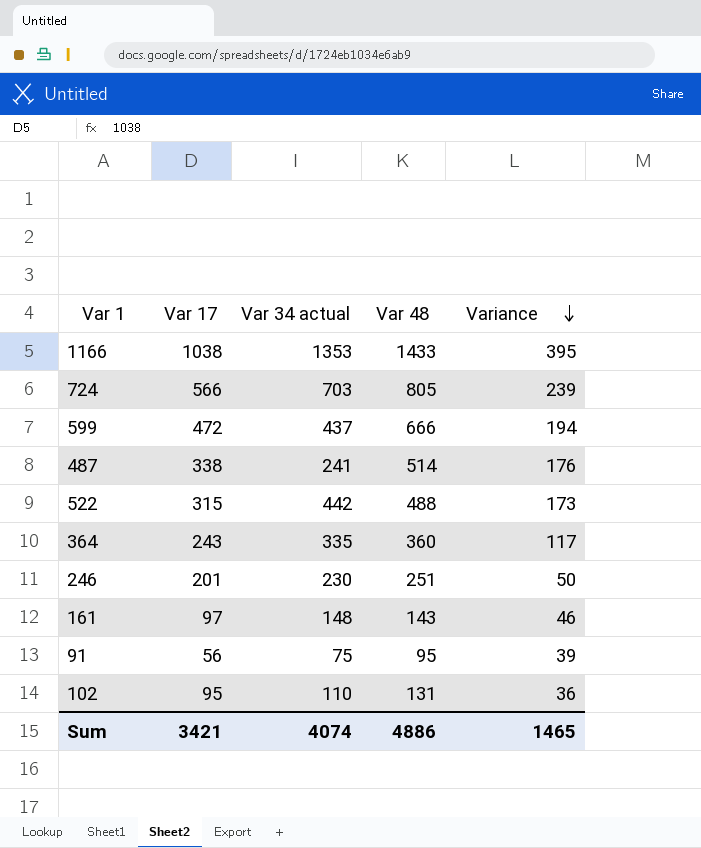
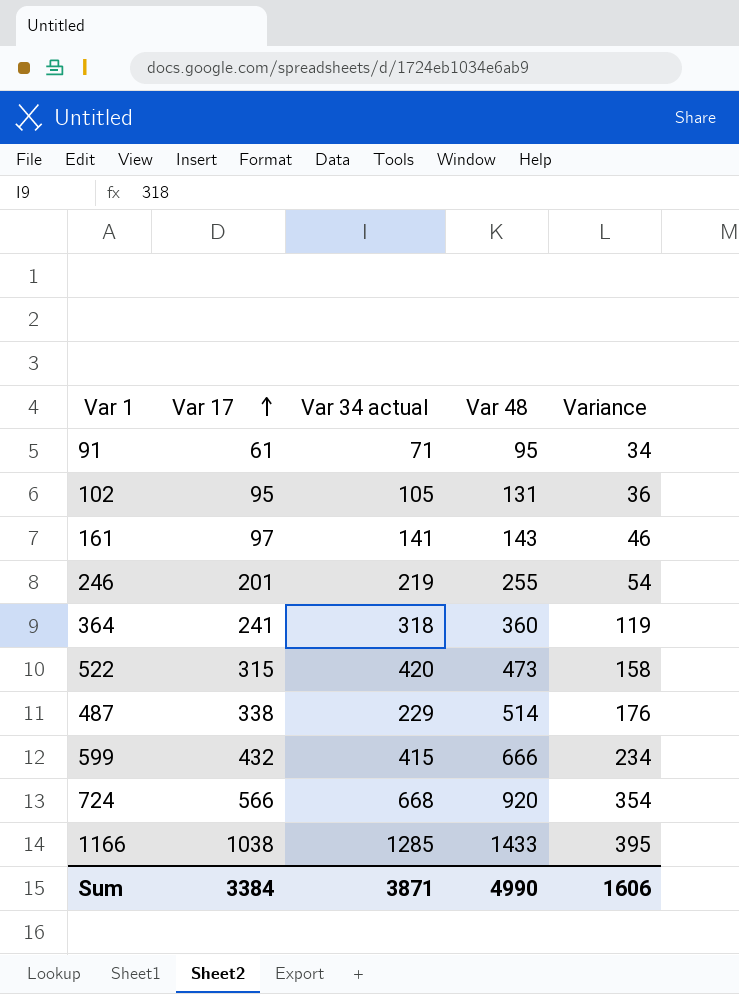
row order: Variance descending -> Var 17 ascending
91 | Var 17: 56 -> 61
91 | Var 34 actual: 75 -> 71
91 | Variance: 39 -> 34
102 | Var 34 actual: 110 -> 105
161 | Var 34 actual: 148 -> 141
246 | Var 34 actual: 230 -> 219
246 | Var 48: 251 -> 255
246 | Variance: 50 -> 54
364 | Var 17: 243 -> 241
364 | Var 34 actual: 335 -> 318
364 | Variance: 117 -> 119
522 | Var 34 actual: 442 -> 420
522 | Var 48: 488 -> 473
522 | Variance: 173 -> 158
487 | Var 34 actual: 241 -> 229
599 | Var 17: 472 -> 432
599 | Var 34 actual: 437 -> 415
599 | Variance: 194 -> 234
724 | Var 34 actual: 703 -> 668
724 | Var 48: 805 -> 920
724 | Variance: 239 -> 354
1166 | Var 34 actual: 1353 -> 1285
Sum | Var 17: 3421 -> 3384
Sum | Var 34 actual: 4074 -> 3871
Sum | Var 48: 4886 -> 4990
Sum | Variance: 1465 -> 1606

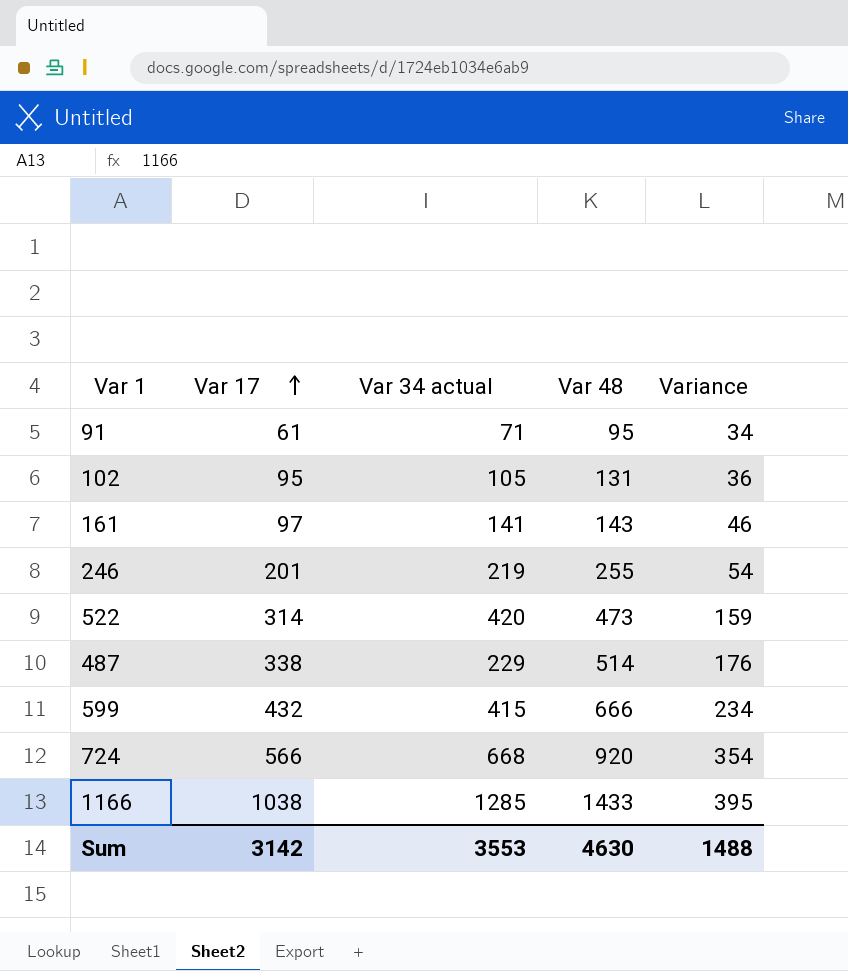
row 364: 241 | 318 | 360 | 119 -> none
522 | Var 17: 315 -> 314
522 | Variance: 158 -> 159
Sum | Var 17: 3384 -> 3142
Sum | Var 34 actual: 3871 -> 3553
Sum | Var 48: 4990 -> 4630
Sum | Variance: 1606 -> 1488

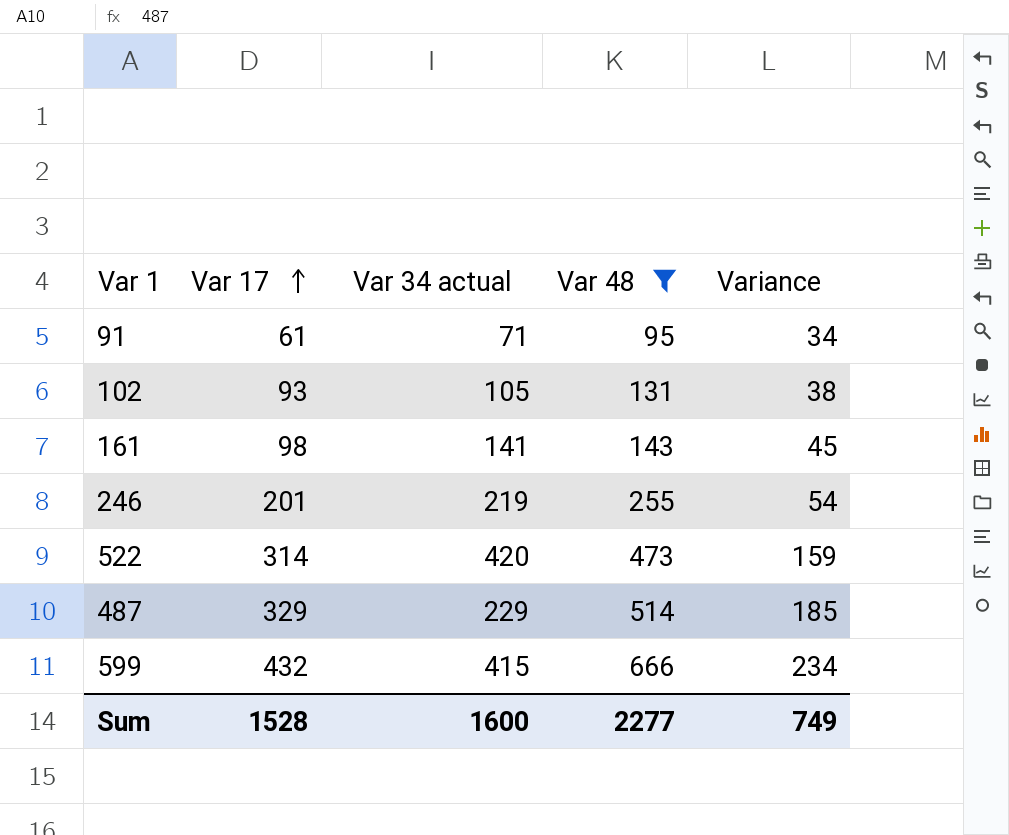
filter: none -> Var 48 <= 666
102 | Var 17: 95 -> 93
102 | Variance: 36 -> 38
161 | Var 17: 97 -> 98
161 | Variance: 46 -> 45
487 | Var 17: 338 -> 329
487 | Variance: 176 -> 185
Sum | Var 17: 3142 -> 1528
Sum | Var 34 actual: 3553 -> 1600
Sum | Var 48: 4630 -> 2277
Sum | Variance: 1488 -> 749

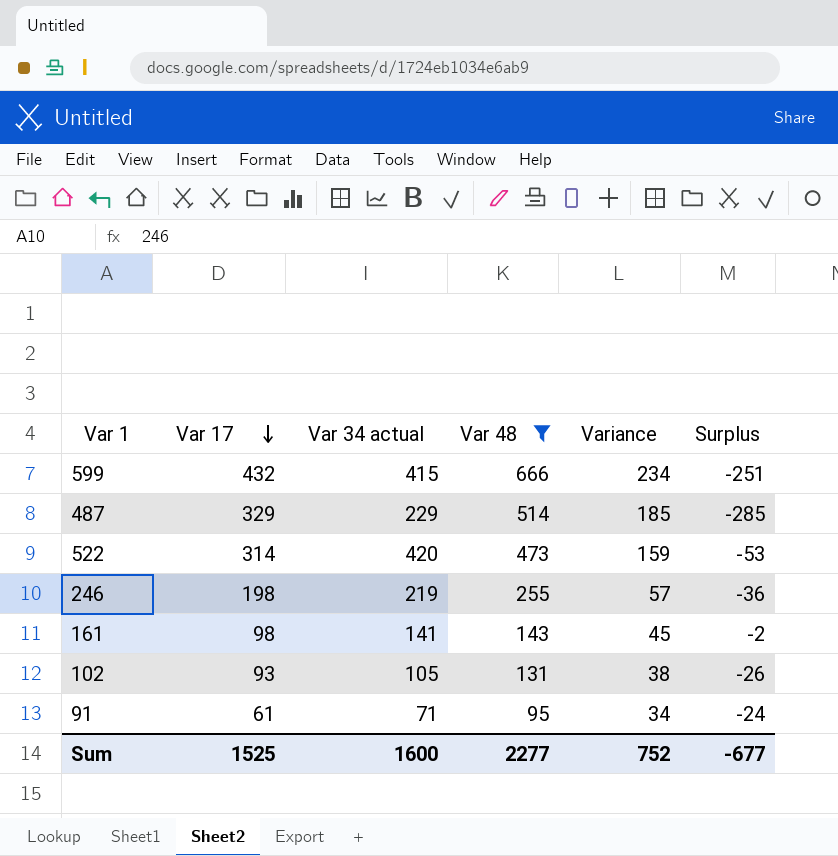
row order: Var 17 ascending -> Var 17 descending
column Surplus | formula: none -> [Var 34 actual] - [Var 48]
246 | Var 17: 201 -> 198
246 | Variance: 54 -> 57
Sum | Var 17: 1528 -> 1525
Sum | Variance: 749 -> 752

